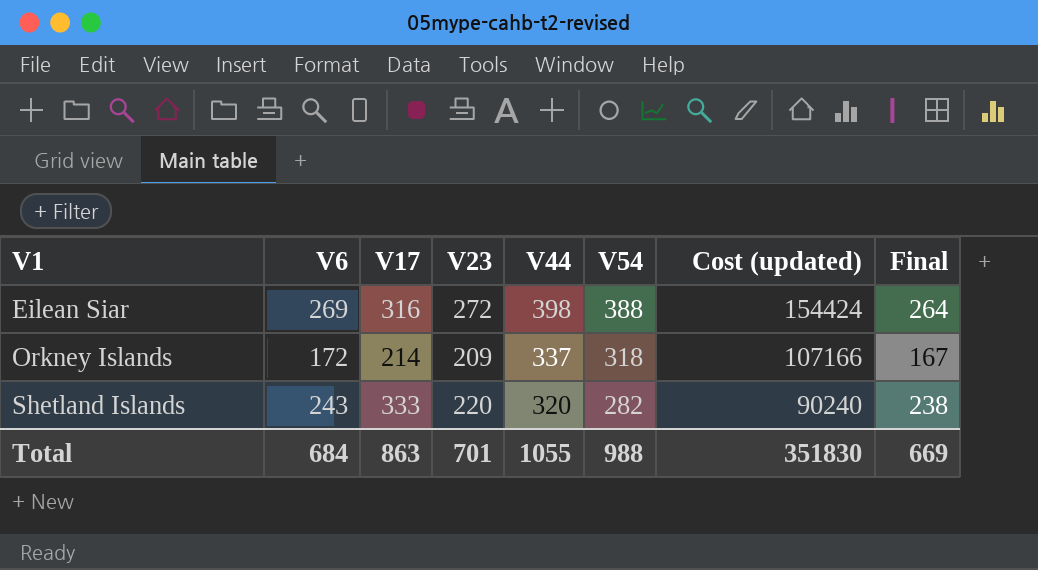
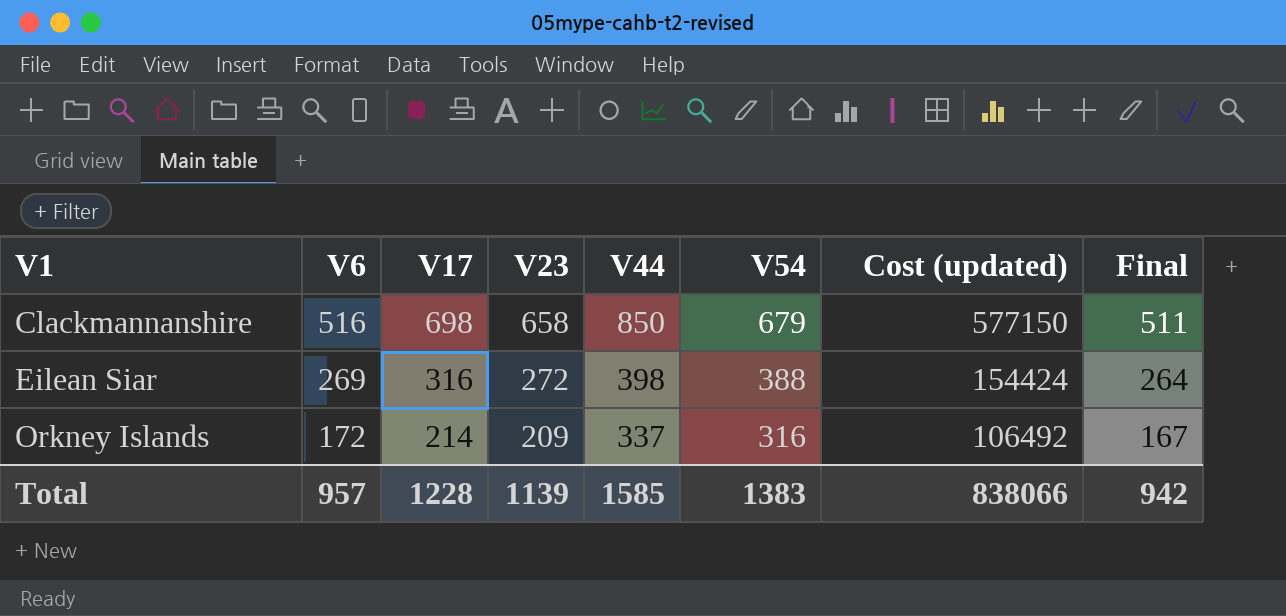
row Shetland Islands: 243 | 333 | 220 | 320 | 282 | 90240 | 238 -> none
row Clackmannanshire: none -> 516 | 698 | 658 | 850 | 679 | 577150 | 511
Orkney Islands | V54: 318 -> 316
Orkney Islands | Cost (updated): 107166 -> 106492
Total | V6: 684 -> 957
Total | V17: 863 -> 1228
Total | V23: 701 -> 1139
Total | V44: 1055 -> 1585
Total | V54: 988 -> 1383
Total | Cost (updated): 351830 -> 838066
Total | Final: 669 -> 942

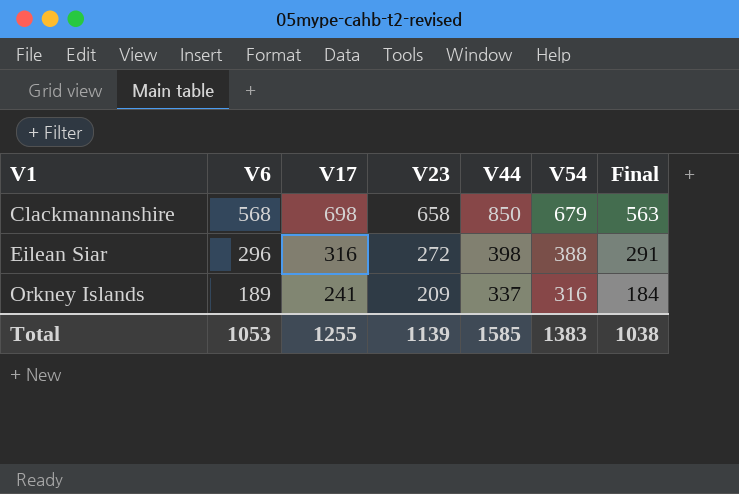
column Cost (updated) | formula: [V44] * [V54] -> none
Clackmannanshire | V6: 516 -> 568
Clackmannanshire | Final: 511 -> 563
Eilean Siar | V6: 269 -> 296
Eilean Siar | Final: 264 -> 291
Orkney Islands | V6: 172 -> 189
Orkney Islands | V17: 214 -> 241
Orkney Islands | Final: 167 -> 184
Total | V6: 957 -> 1053
Total | V17: 1228 -> 1255
Total | Final: 942 -> 1038

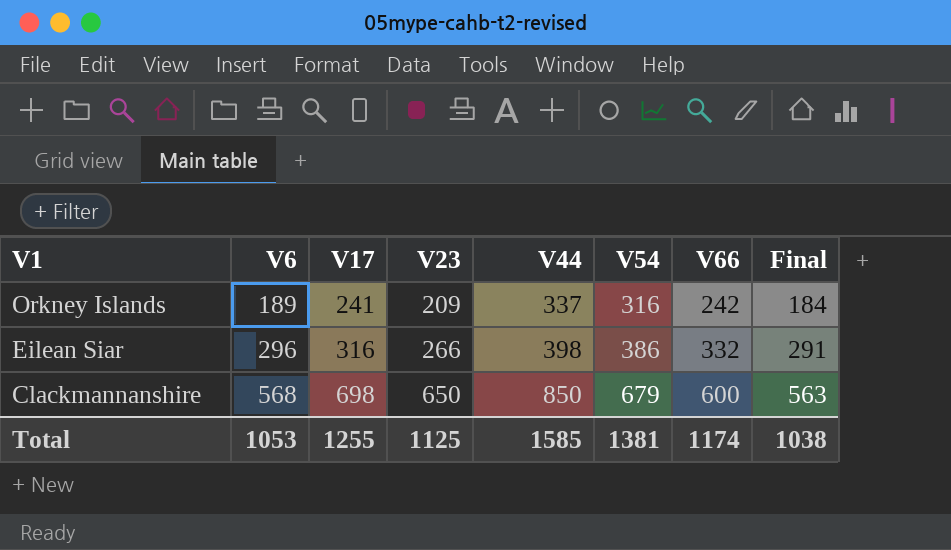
row order: V1 ascending -> V1 descending
column V66 | position: none -> 7
Eilean Siar | V23: 272 -> 266
Eilean Siar | V54: 388 -> 386
Clackmannanshire | V23: 658 -> 650
Total | V23: 1139 -> 1125
Total | V54: 1383 -> 1381

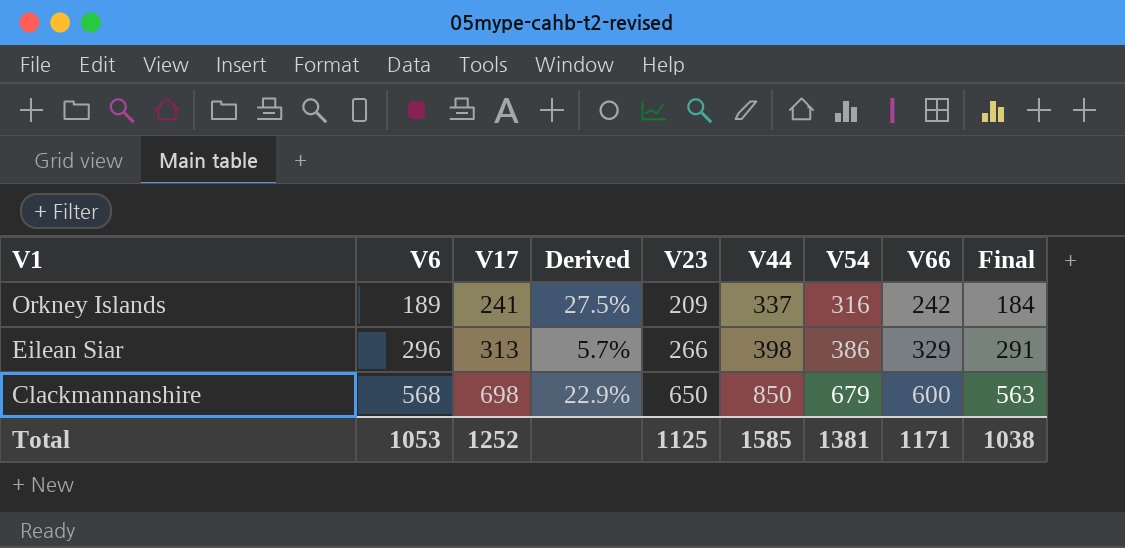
column Derived | formula: none -> ([V17] - [V6]) / [V6]
Eilean Siar | V17: 316 -> 313
Eilean Siar | V66: 332 -> 329
Total | V17: 1255 -> 1252
Total | V66: 1174 -> 1171

